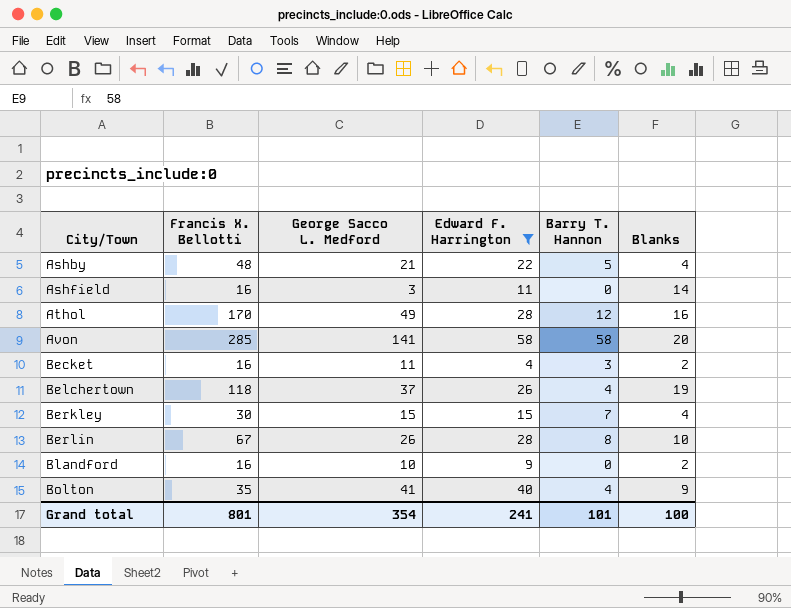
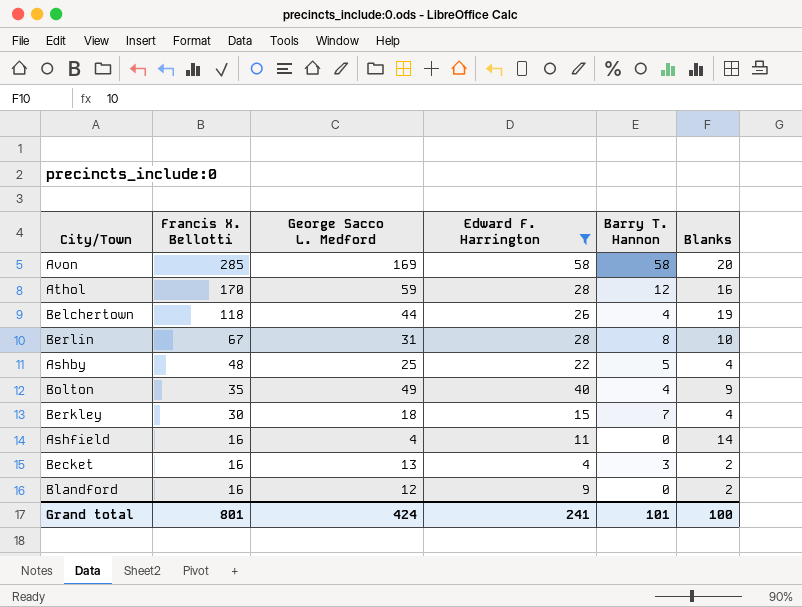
row order: City/Town ascending -> Francis X. Bellotti descending
Avon | George Sacco L. Medford: 141 -> 169
Athol | George Sacco L. Medford: 49 -> 59
Belchertown | George Sacco L. Medford: 37 -> 44
Berlin | George Sacco L. Medford: 26 -> 31
Ashby | George Sacco L. Medford: 21 -> 25
Bolton | George Sacco L. Medford: 41 -> 49
Berkley | George Sacco L. Medford: 15 -> 18
Ashfield | George Sacco L. Medford: 3 -> 4
Becket | George Sacco L. Medford: 11 -> 13
Blandford | George Sacco L. Medford: 10 -> 12
Grand total | George Sacco L. Medford: 354 -> 424

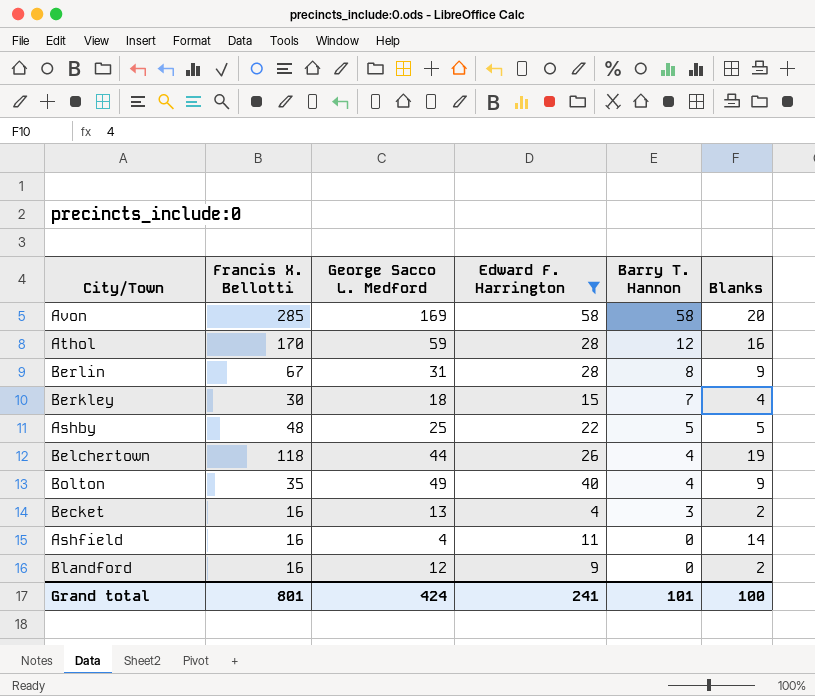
row order: Francis X. Bellotti descending -> Barry T. Hannon descending
Berlin | Blanks: 10 -> 9
Ashby | Blanks: 4 -> 5

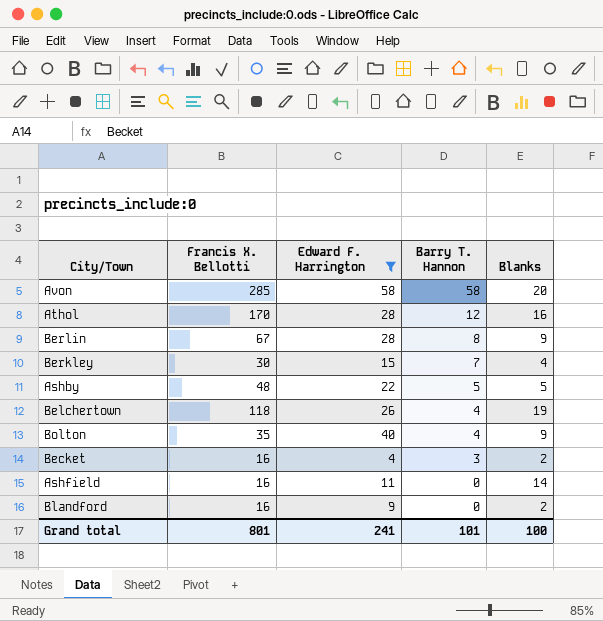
column George Sacco L. Medford | position: 3 -> none

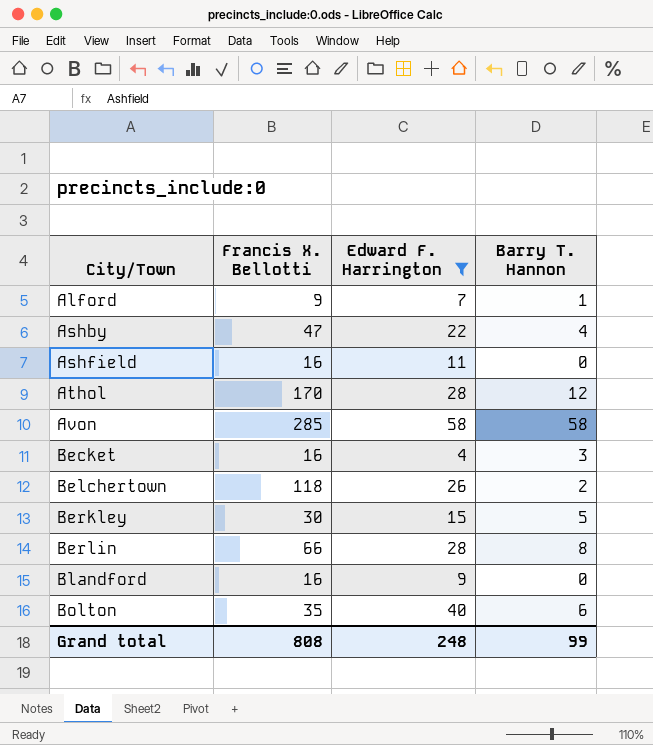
row order: Barry T. Hannon descending -> City/Town ascending
column Blanks | position: 5 -> none
row Alford: none -> 9 | 7 | 1
Ashby | Francis X. Bellotti: 48 -> 47
Ashby | Barry T. Hannon: 5 -> 4
Belchertown | Barry T. Hannon: 4 -> 2
Berkley | Barry T. Hannon: 7 -> 5
Berlin | Francis X. Bellotti: 67 -> 66
Bolton | Barry T. Hannon: 4 -> 6
Grand total | Francis X. Bellotti: 801 -> 808
Grand total | Edward F. Harrington: 241 -> 248
Grand total | Barry T. Hannon: 101 -> 99

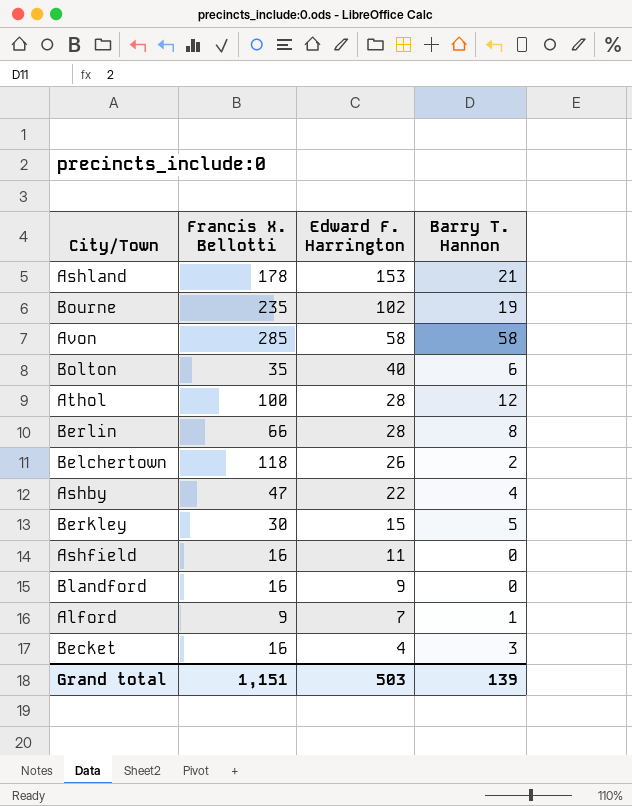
filter: Edward F. Harrington <= 58 -> none
row order: City/Town ascending -> Edward F. Harrington descending
Athol | Francis X. Bellotti: 170 -> 100
Grand total | Francis X. Bellotti: 808 -> 1,151
Grand total | Edward F. Harrington: 248 -> 503
Grand total | Barry T. Hannon: 99 -> 139

